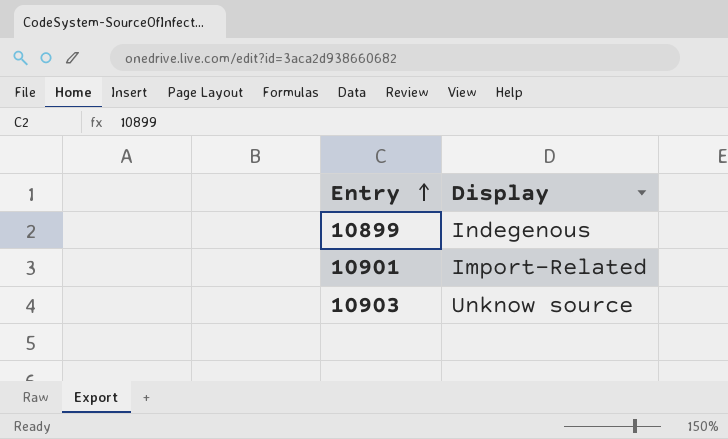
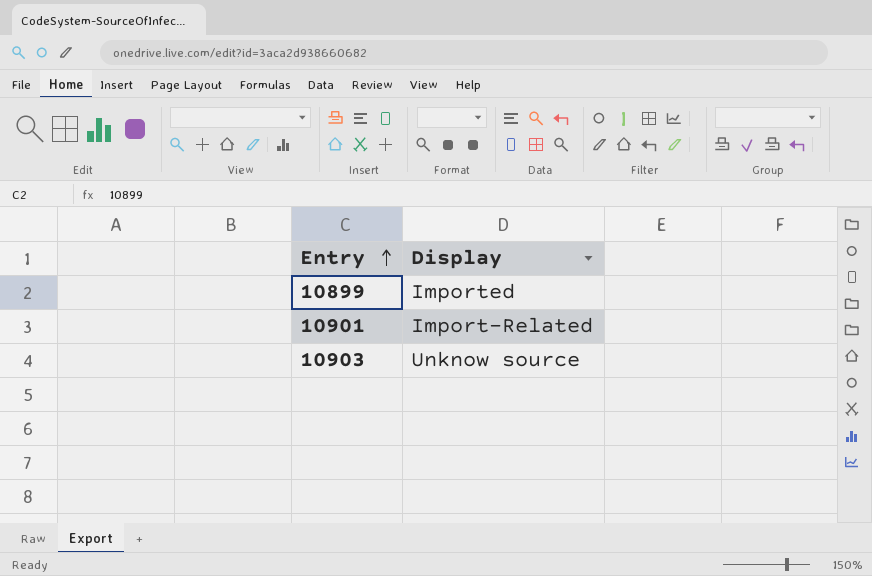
10899 | Display: Indegenous -> Imported

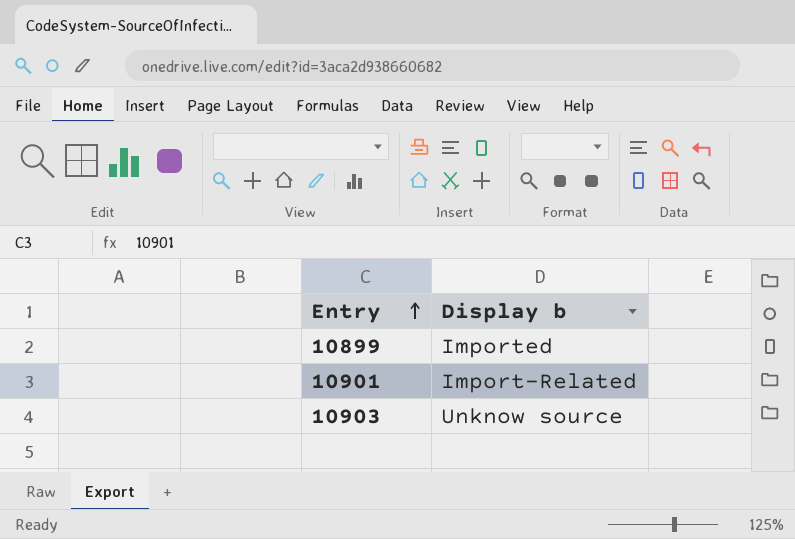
column name: Display -> Display b

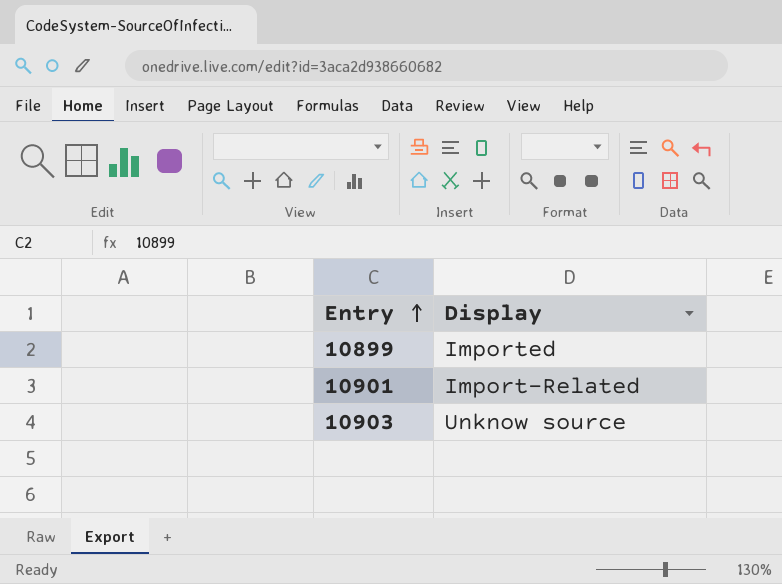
column name: Display b -> Display

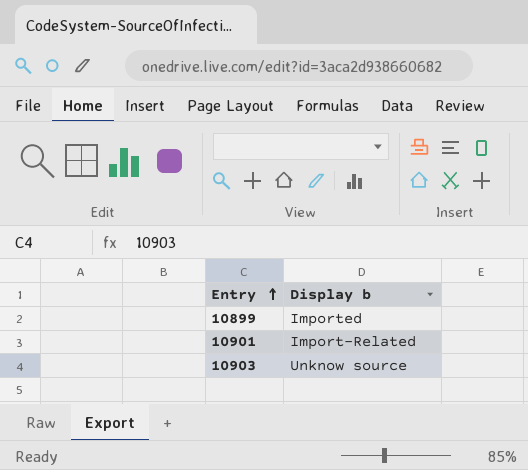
column name: Display -> Display b

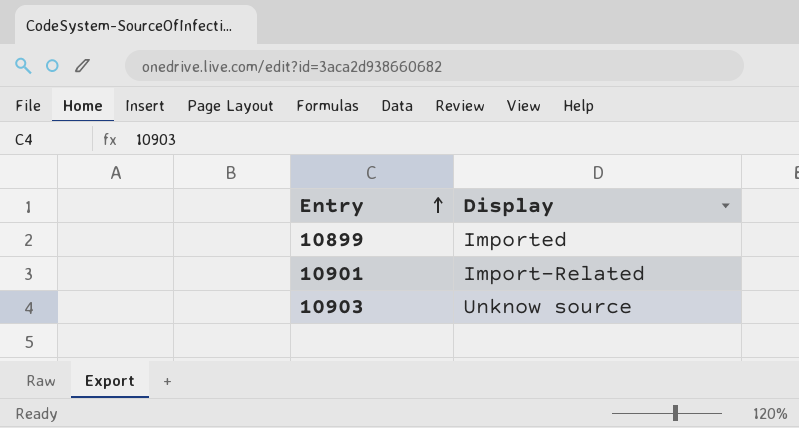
column name: Display b -> Display

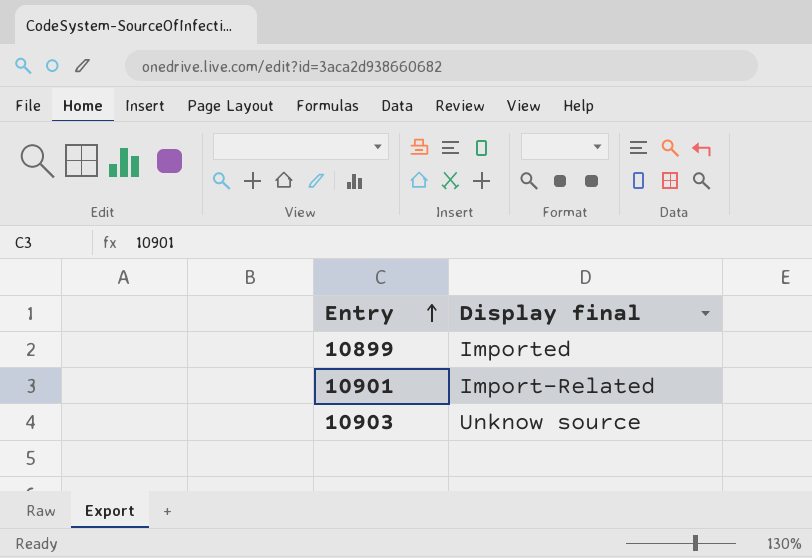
column name: Display -> Display final

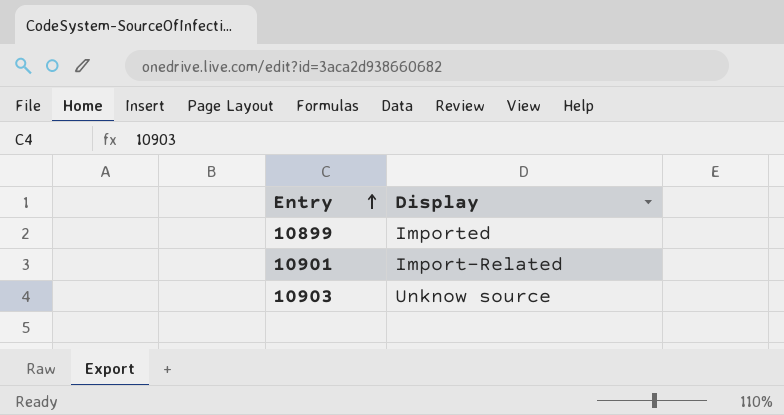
column name: Display final -> Display

